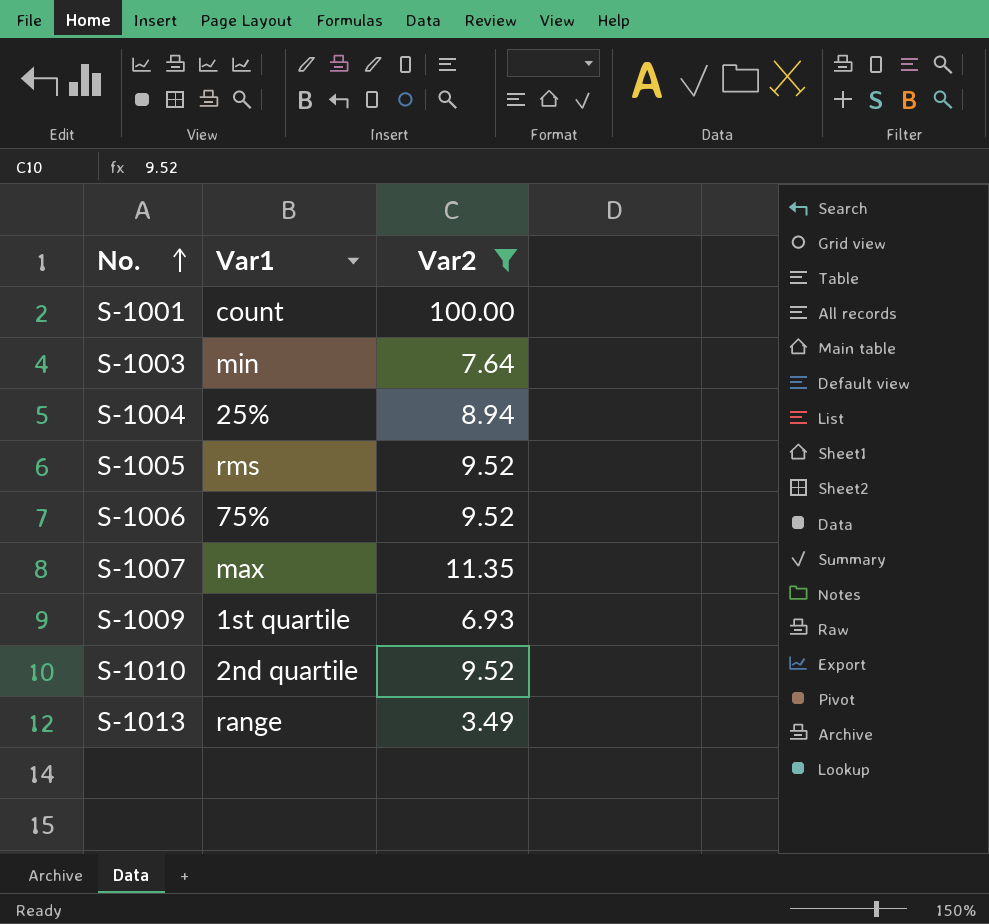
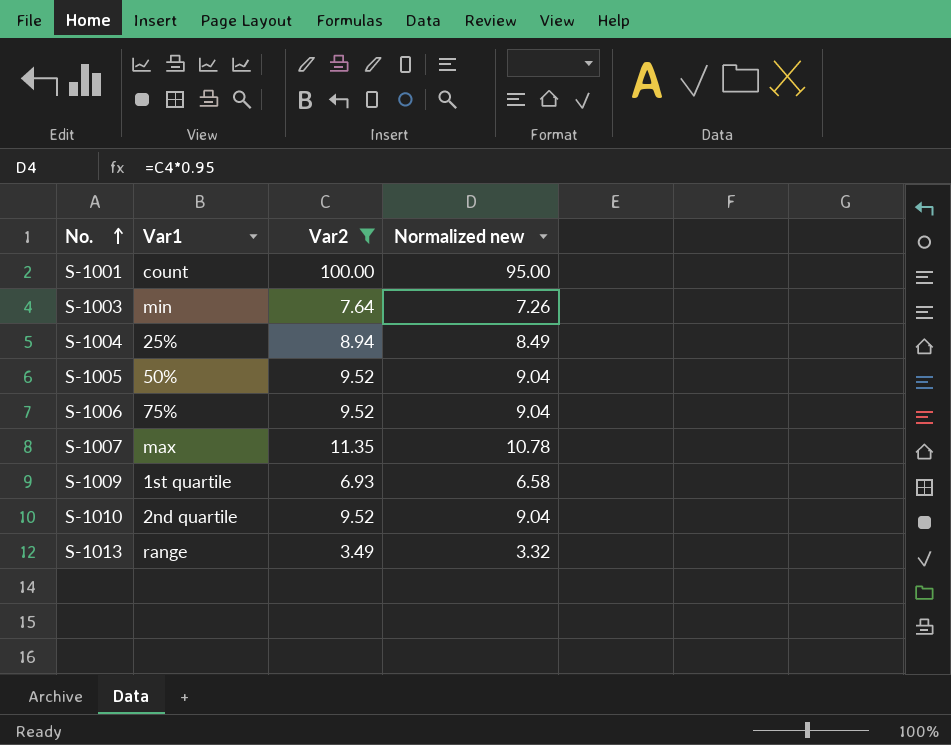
column Normalized new | formula: none -> [Var2] * 0.95
S-1005 | Var1: rms -> 50%

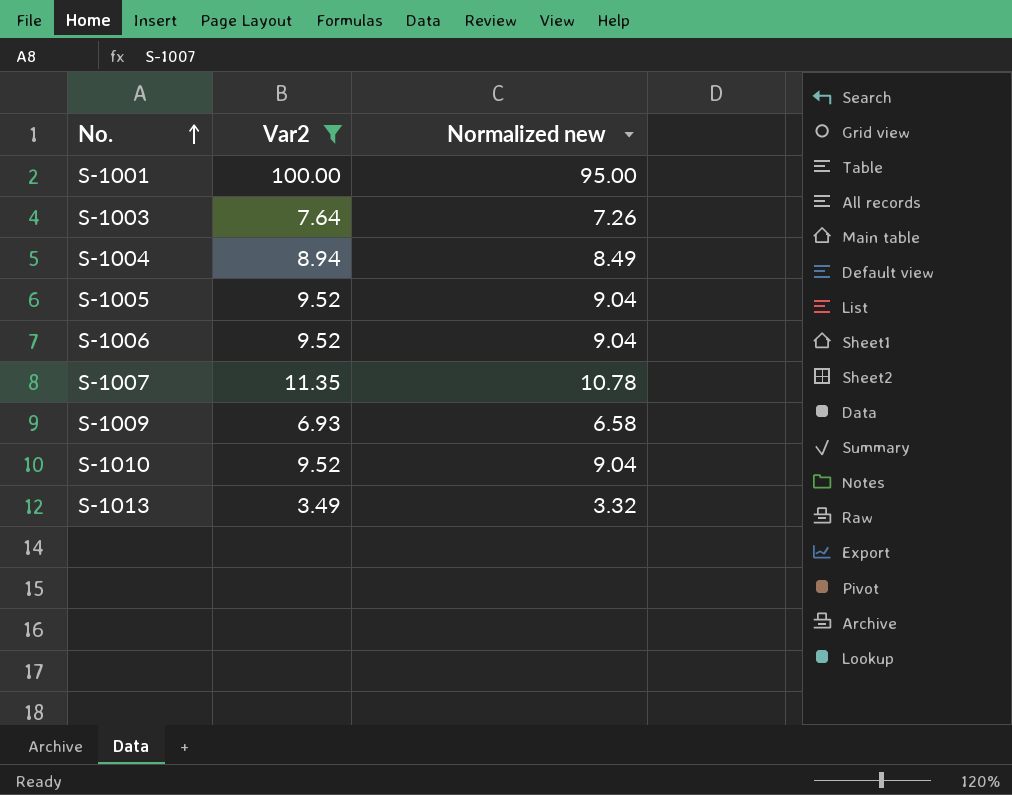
column Var1 | position: 2 -> none

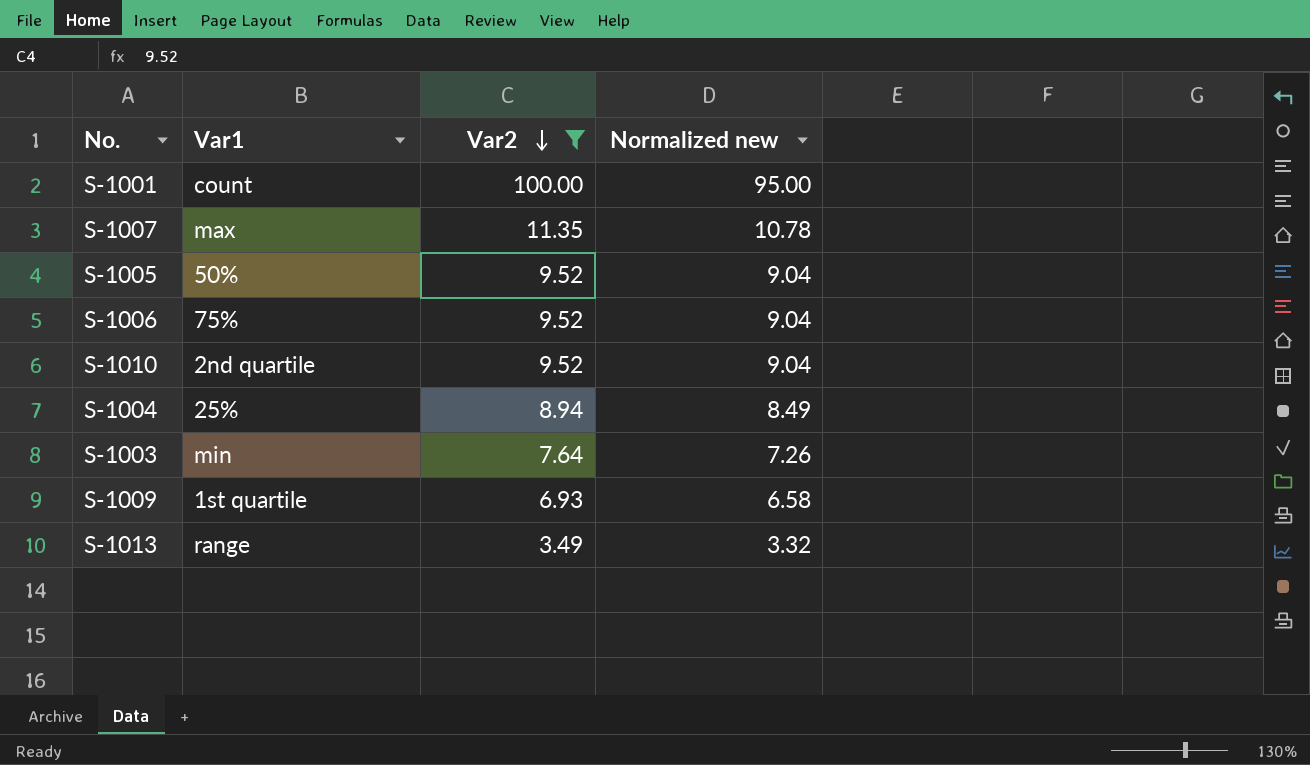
row order: No. ascending -> Var2 descending
column Var1 | position: none -> 2

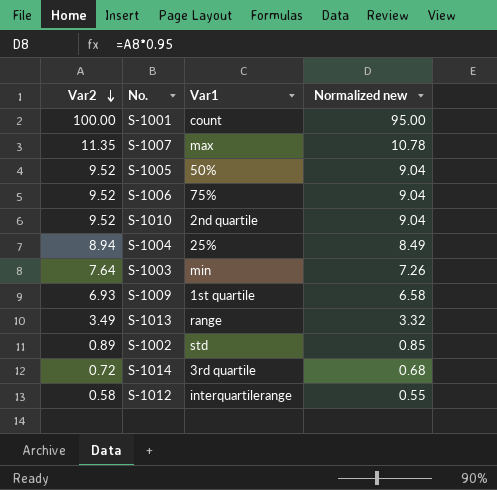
filter: Var2 >= 3.49 -> none
column Var2 | position: 3 -> 1

